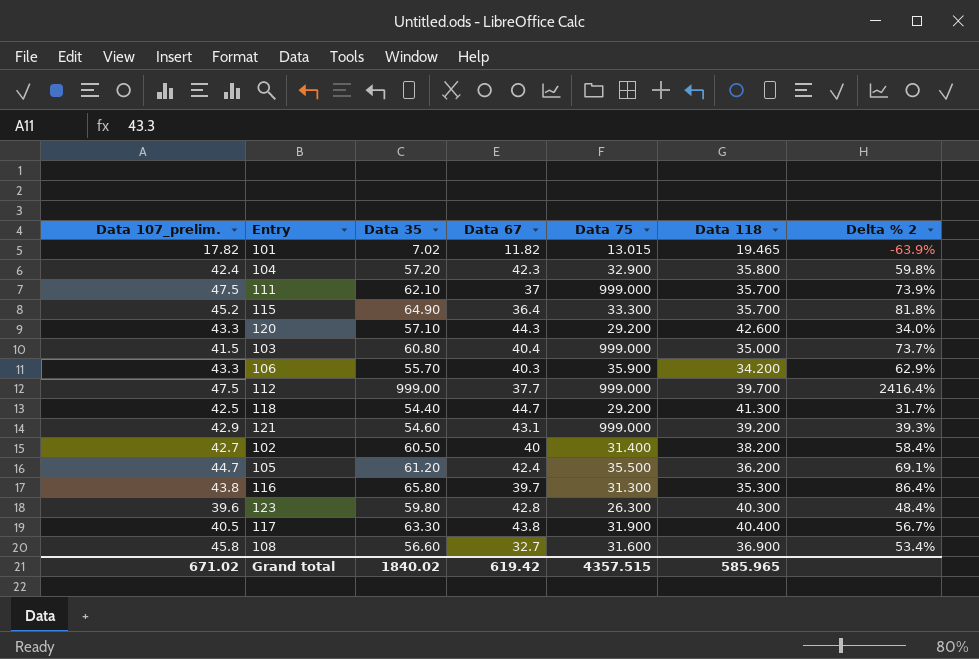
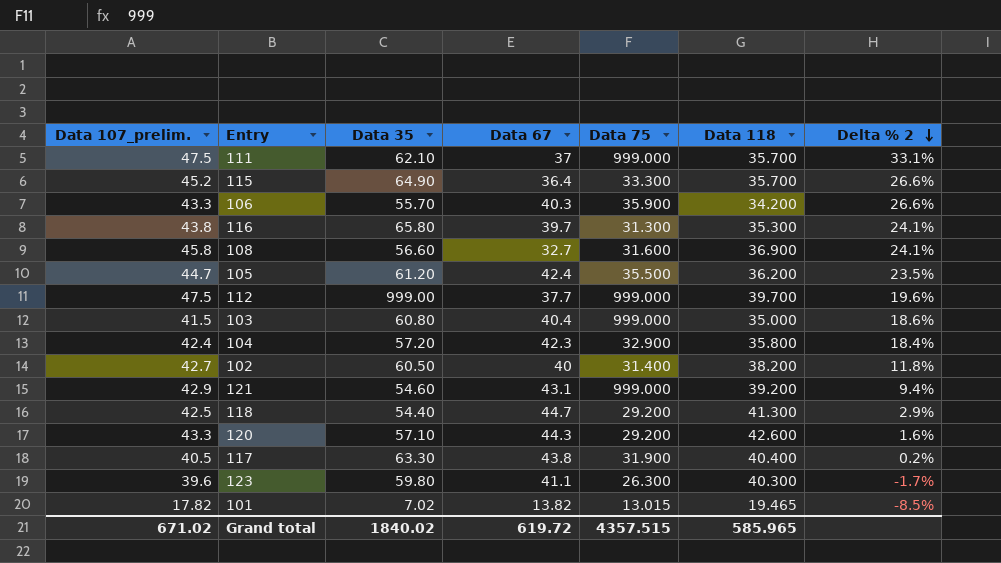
row order: none -> Delta % 2 descending
column Delta % 2 | formula: ([Data 35] - [Data 118]) / [Data 118] -> ([Data 107_prelim.] - [Data 118]) / [Data 118]
123 | Data 67: 42.8 -> 41.1
101 | Data 67: 11.82 -> 13.82
Grand total | Data 67: 619.42 -> 619.72

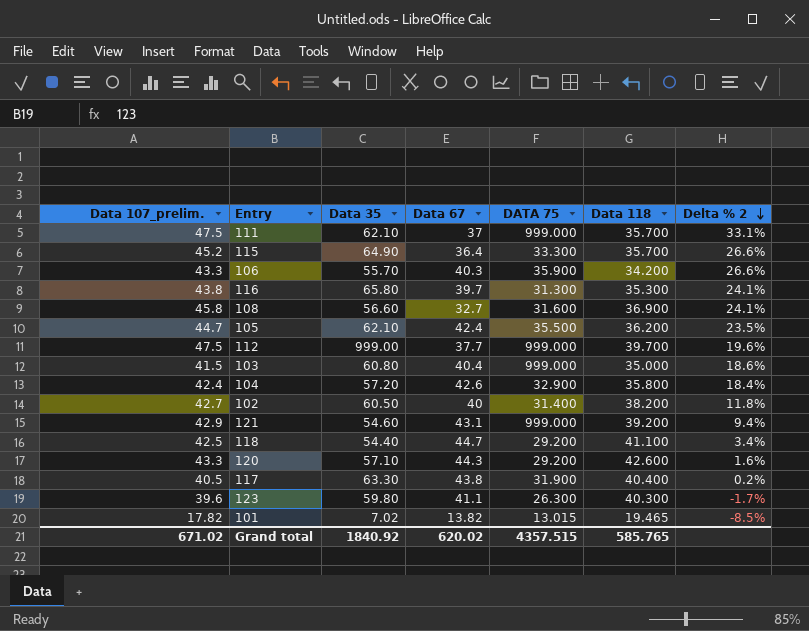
column name: Data 75 -> DATA 75
105 | Data 35: 61.20 -> 62.10
104 | Data 67: 42.3 -> 42.6
118 | Data 118: 41.300 -> 41.100
118 | Delta % 2: 2.9% -> 3.4%
Grand total | Data 35: 1840.02 -> 1840.92
Grand total | Data 67: 619.72 -> 620.02
Grand total | Data 118: 585.965 -> 585.765

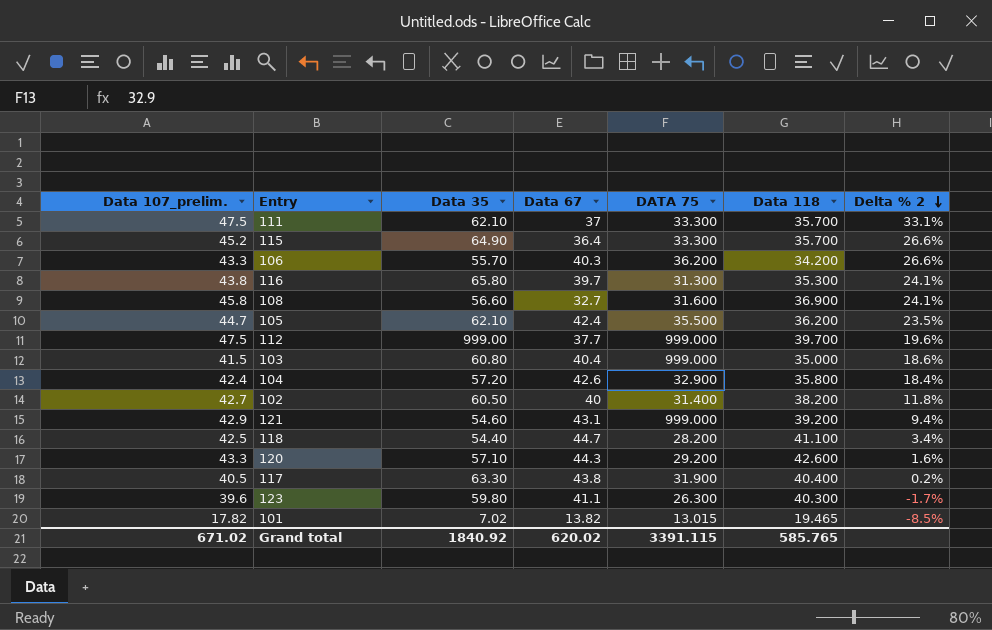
111 | DATA 75: 999.000 -> 33.300
106 | DATA 75: 35.900 -> 36.200
118 | DATA 75: 29.200 -> 28.200
Grand total | DATA 75: 4357.515 -> 3391.115

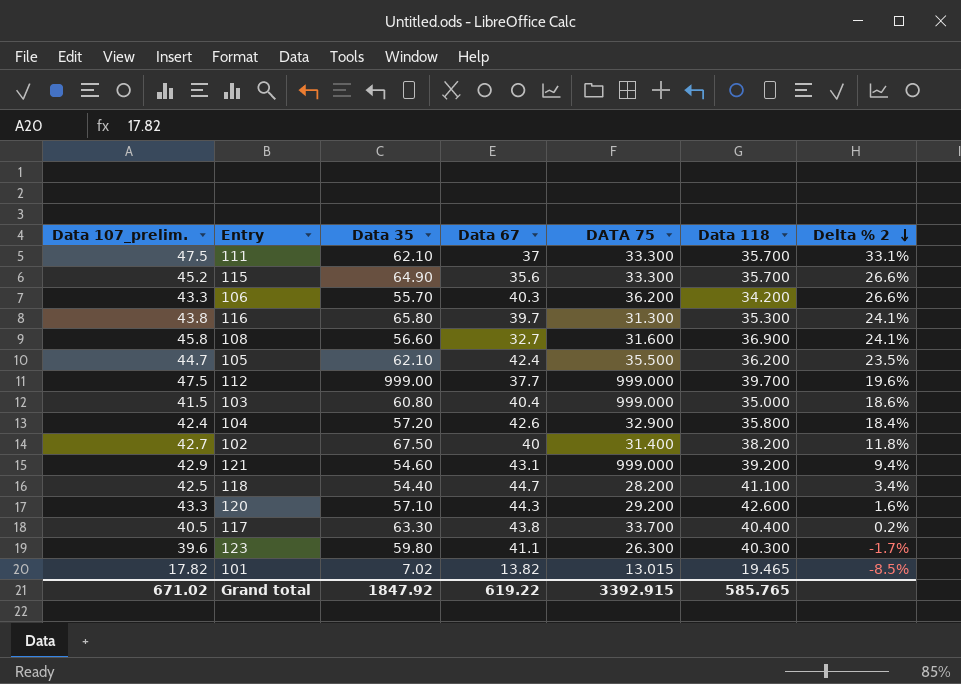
115 | Data 67: 36.4 -> 35.6
102 | Data 35: 60.50 -> 67.50
117 | DATA 75: 31.900 -> 33.700
Grand total | Data 35: 1840.92 -> 1847.92
Grand total | Data 67: 620.02 -> 619.22
Grand total | DATA 75: 3391.115 -> 3392.915

